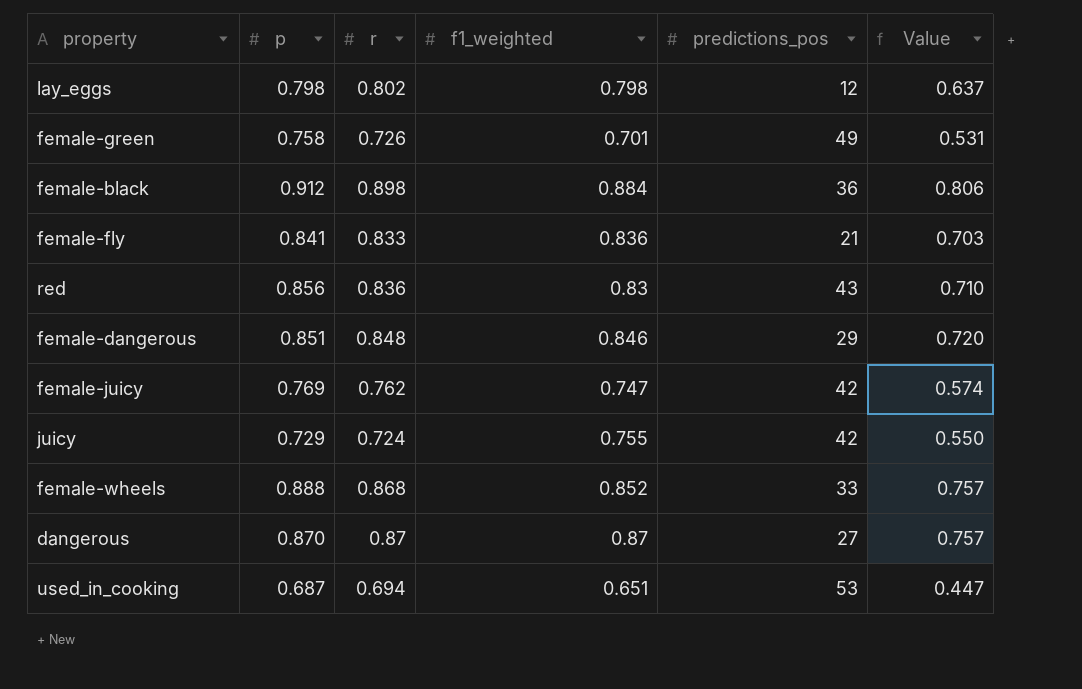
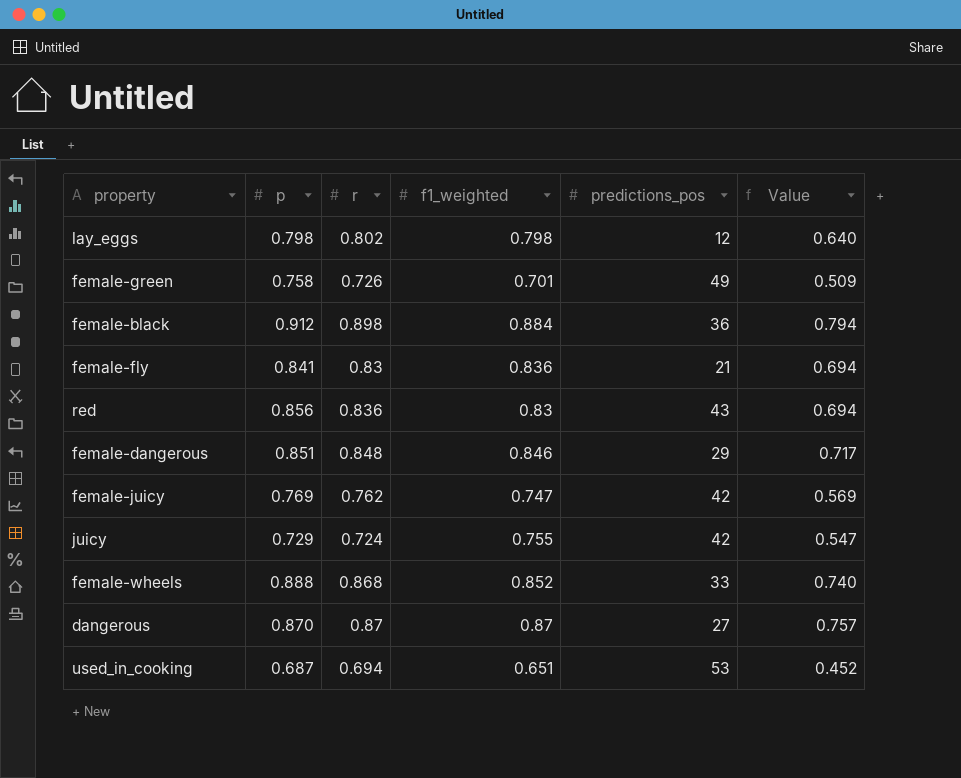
column Value | formula: [p] * [f1_weighted] -> [r] * [f1_weighted]
female-fly | r: 0.833 -> 0.83

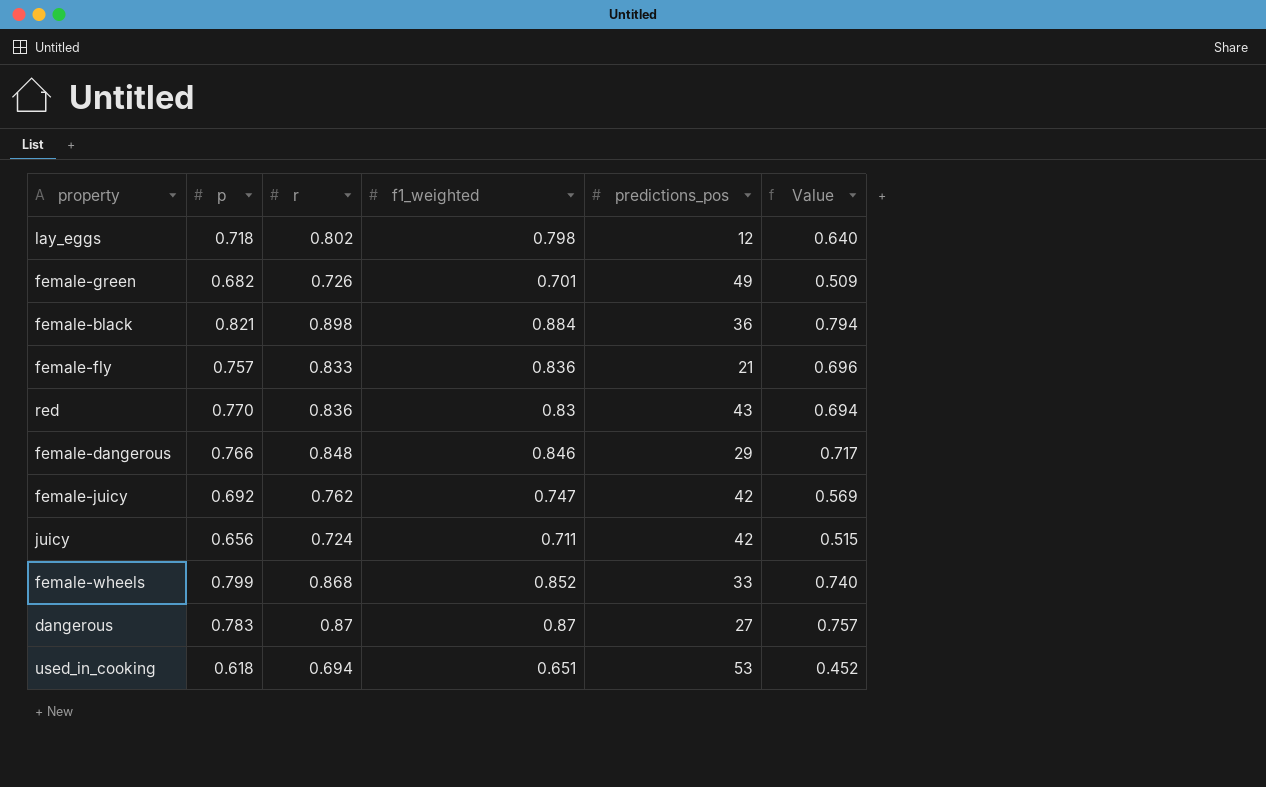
lay_eggs | p: 0.798 -> 0.718
female-green | p: 0.758 -> 0.682
female-black | p: 0.912 -> 0.821
female-fly | p: 0.841 -> 0.757
female-fly | r: 0.83 -> 0.833
female-fly | Value: 0.694 -> 0.696
red | p: 0.856 -> 0.770
female-dangerous | p: 0.851 -> 0.766
female-juicy | p: 0.769 -> 0.692
juicy | p: 0.729 -> 0.656
juicy | f1_weighted: 0.755 -> 0.711
juicy | Value: 0.547 -> 0.515
female-wheels | p: 0.888 -> 0.799
dangerous | p: 0.870 -> 0.783
used_in_cooking | p: 0.687 -> 0.618

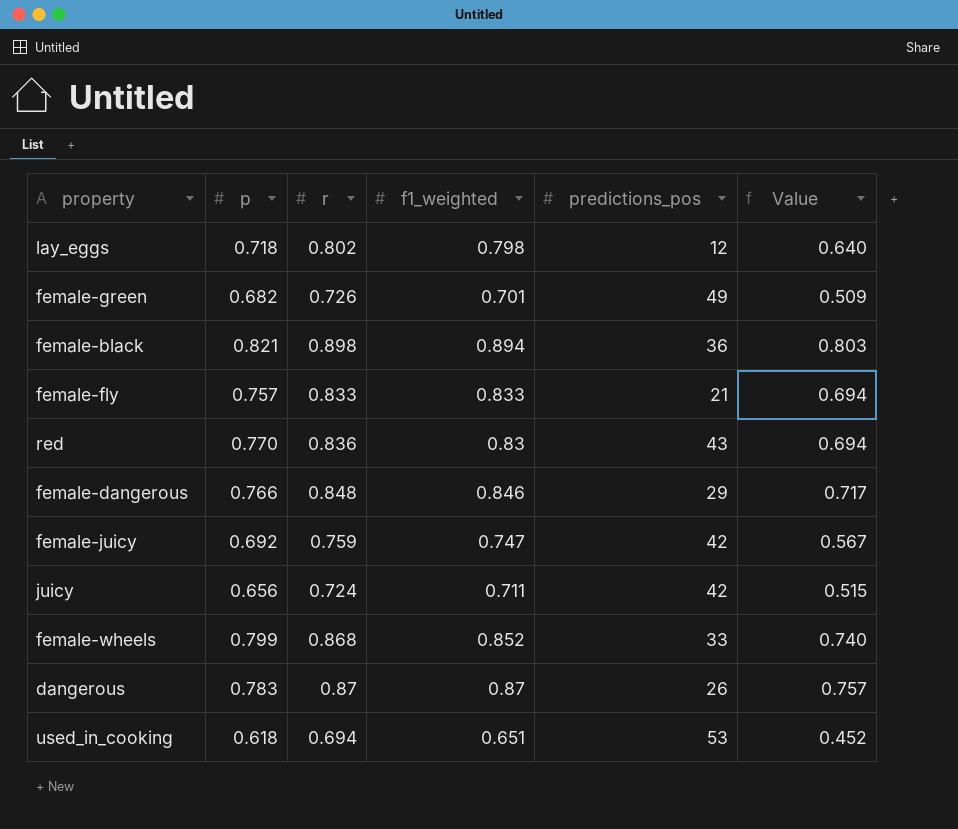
female-black | f1_weighted: 0.884 -> 0.894
female-black | Value: 0.794 -> 0.803
female-fly | f1_weighted: 0.836 -> 0.833
female-fly | Value: 0.696 -> 0.694
female-juicy | r: 0.762 -> 0.759
female-juicy | Value: 0.569 -> 0.567
dangerous | predictions_pos: 27 -> 26

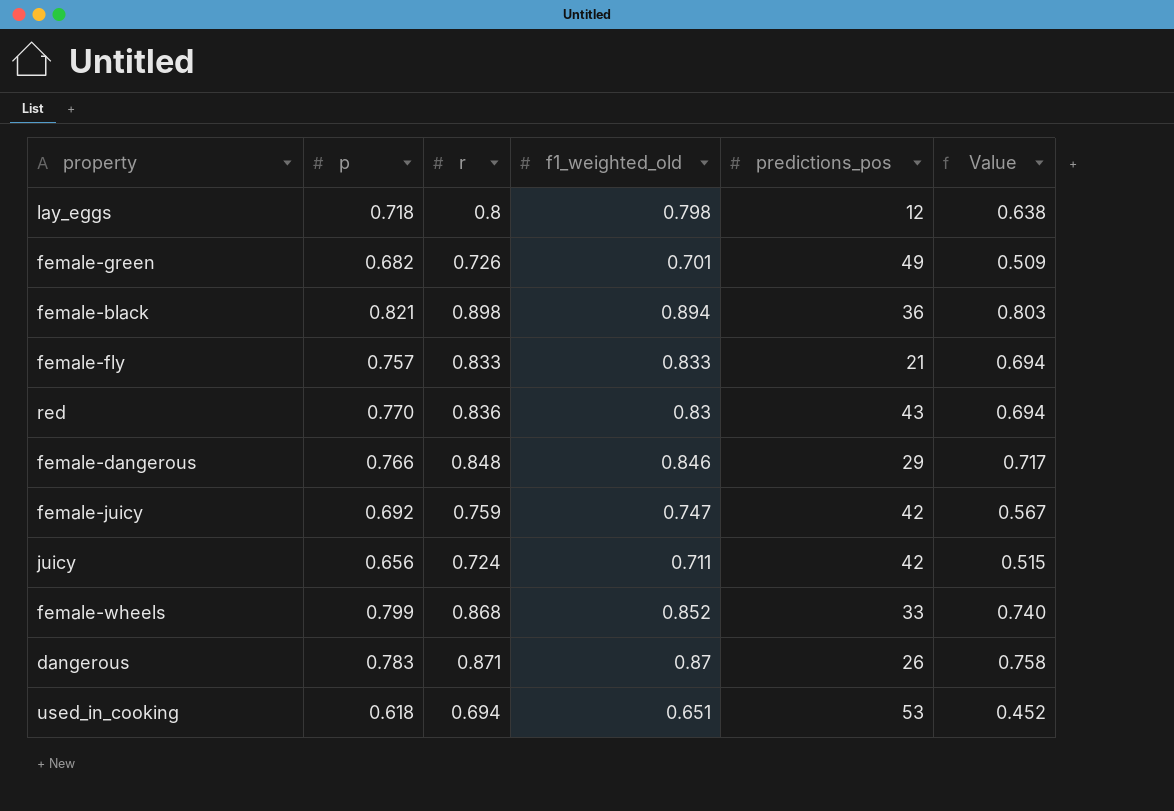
column name: f1_weighted -> f1_weighted_old
lay_eggs | r: 0.802 -> 0.8
lay_eggs | Value: 0.640 -> 0.638
dangerous | r: 0.87 -> 0.871
dangerous | Value: 0.757 -> 0.758

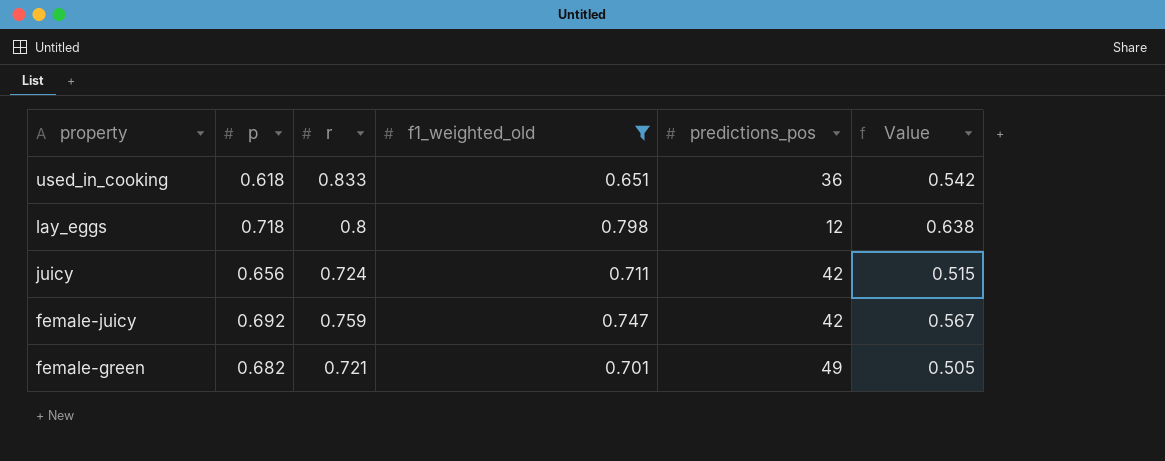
filter: none -> f1_weighted_old <= 0.798
row order: none -> property descending
used_in_cooking | r: 0.694 -> 0.833
used_in_cooking | predictions_pos: 53 -> 36
used_in_cooking | Value: 0.452 -> 0.542
female-green | r: 0.726 -> 0.721
female-green | Value: 0.509 -> 0.505

